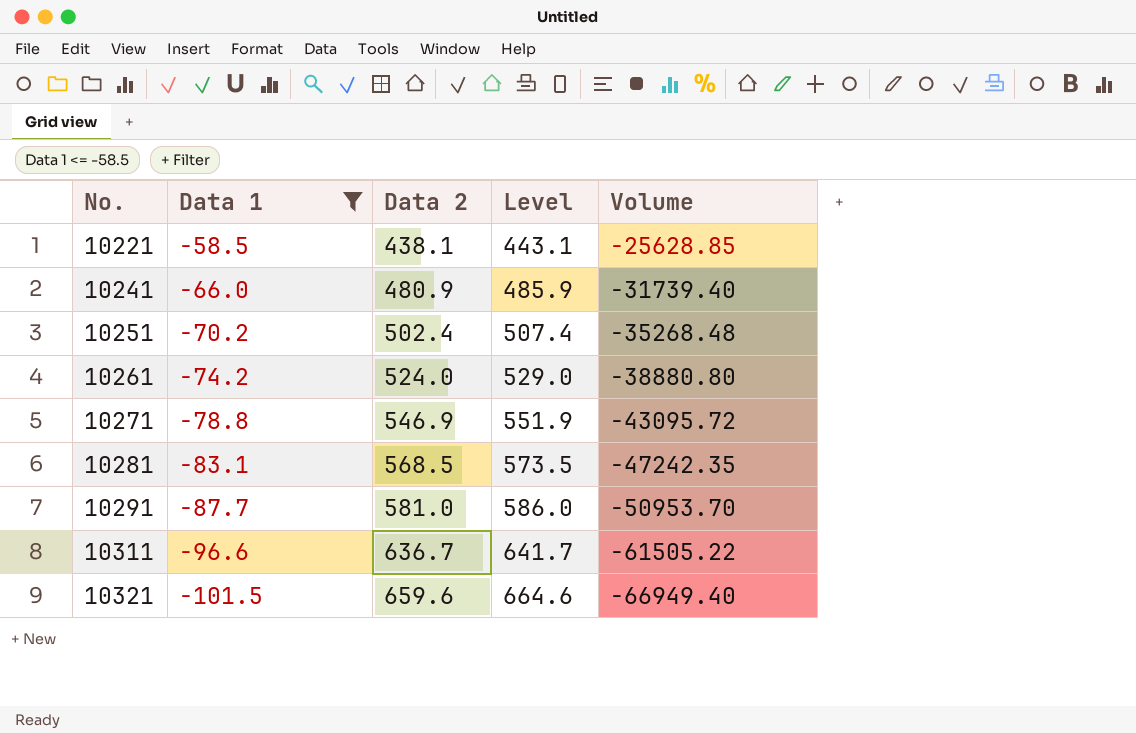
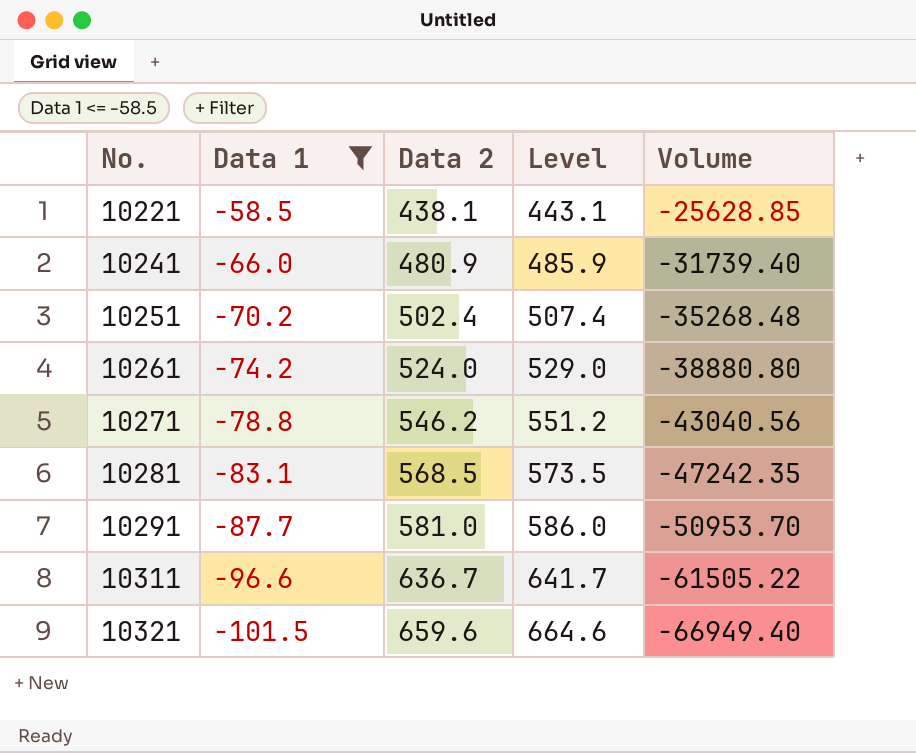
10271 | Data 2: 546.9 -> 546.2
10271 | Level: 551.9 -> 551.2
10271 | Volume: -43095.72 -> -43040.56

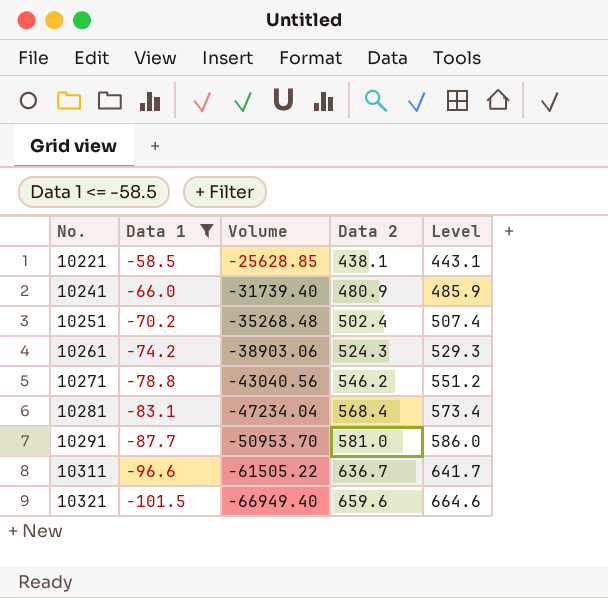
column Volume | position: 5 -> 3
10261 | Volume: -38880.80 -> -38903.06
10261 | Data 2: 524.0 -> 524.3
10261 | Level: 529.0 -> 529.3
10281 | Volume: -47242.35 -> -47234.04
10281 | Data 2: 568.5 -> 568.4
10281 | Level: 573.5 -> 573.4

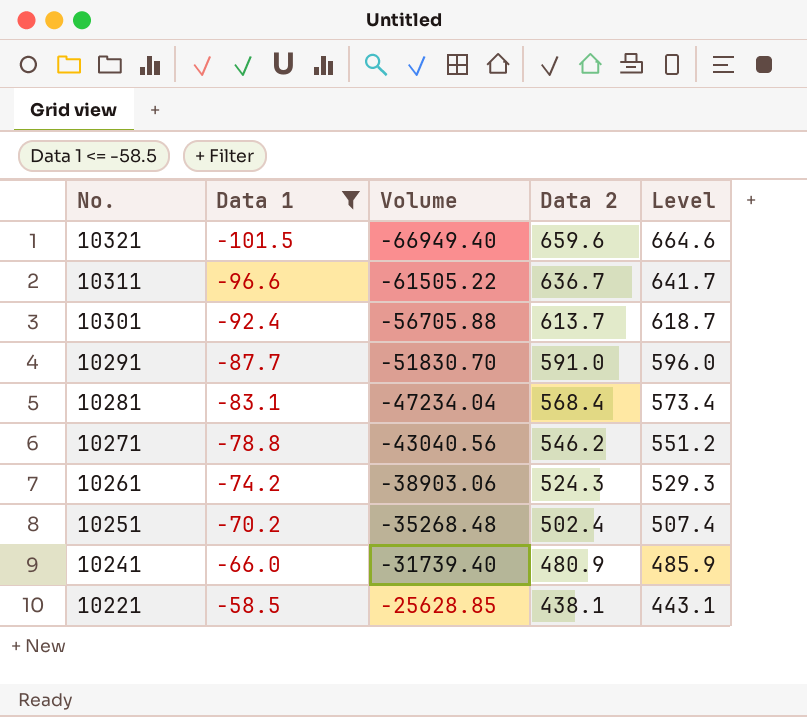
row order: No. ascending -> No. descending
row 10301: none -> -92.4 | -56705.88 | 613.7 | 618.7
10291 | Volume: -50953.70 -> -51830.70
10291 | Data 2: 581.0 -> 591.0
10291 | Level: 586.0 -> 596.0

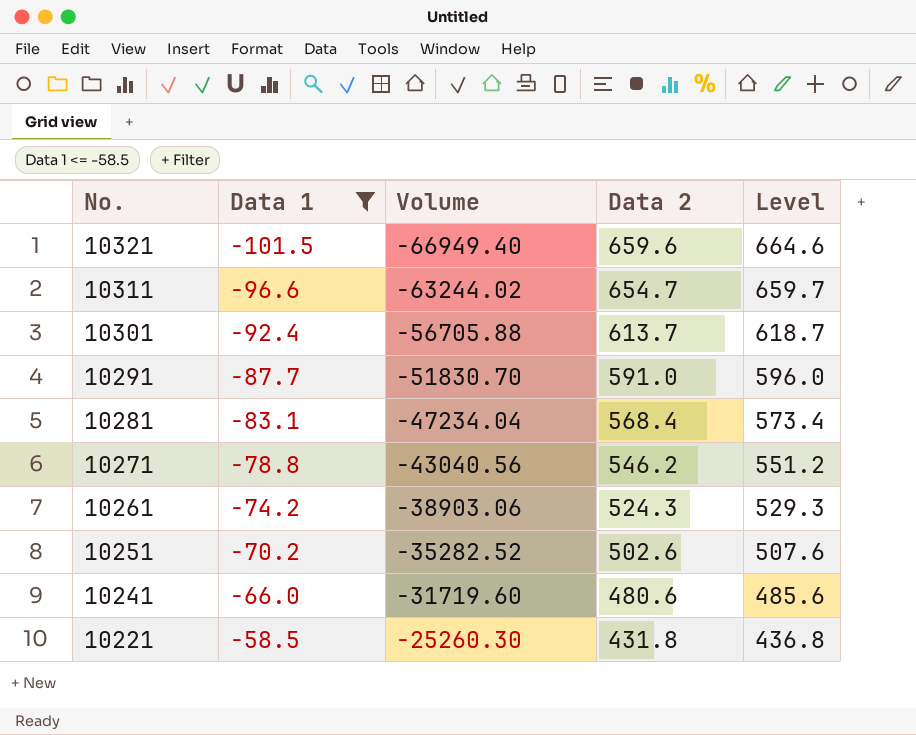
10311 | Volume: -61505.22 -> -63244.02
10311 | Data 2: 636.7 -> 654.7
10311 | Level: 641.7 -> 659.7
10251 | Volume: -35268.48 -> -35282.52
10251 | Data 2: 502.4 -> 502.6
10251 | Level: 507.4 -> 507.6
10241 | Volume: -31739.40 -> -31719.60
10241 | Data 2: 480.9 -> 480.6
10241 | Level: 485.9 -> 485.6
10221 | Volume: -25628.85 -> -25260.30
10221 | Data 2: 438.1 -> 431.8
10221 | Level: 443.1 -> 436.8

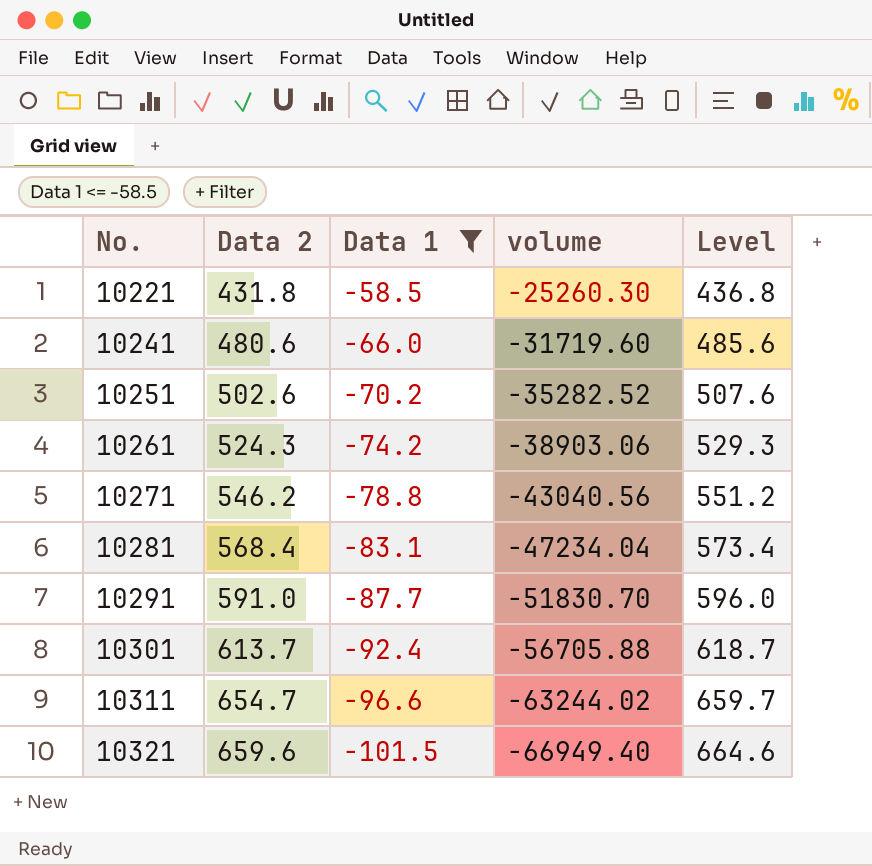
row order: No. descending -> No. ascending
column Data 2 | position: 4 -> 2
column name: Volume -> volume

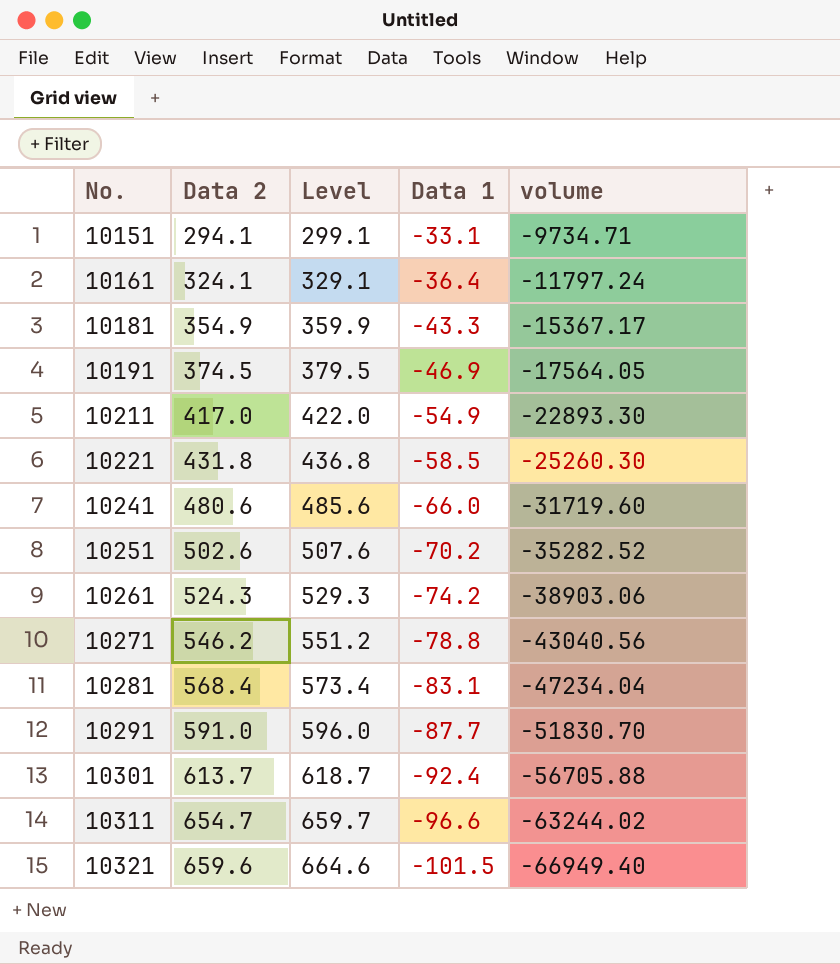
filter: Data 1 <= -58.5 -> none
column Level | position: 5 -> 3

